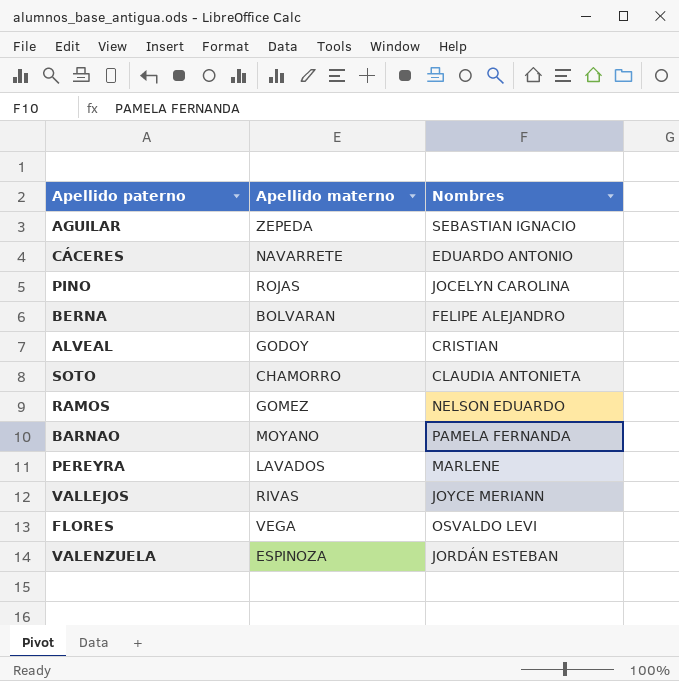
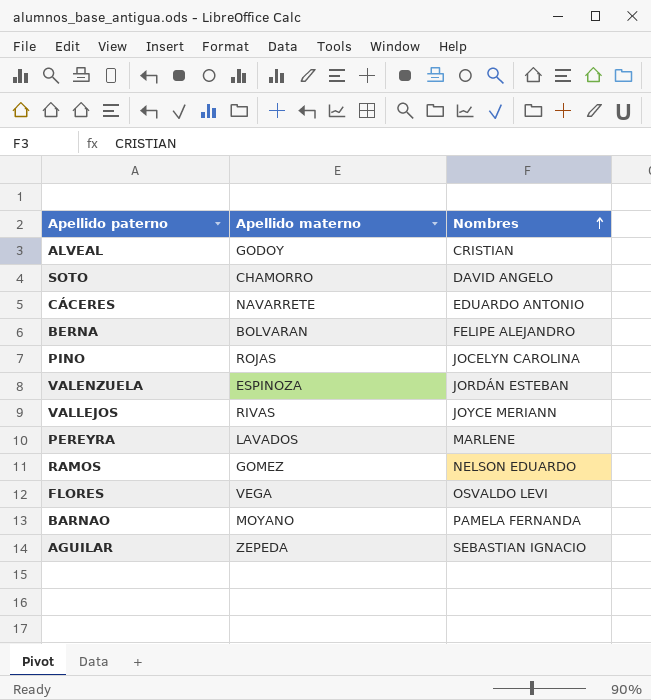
row order: none -> Nombres ascending
SOTO | Nombres: CLAUDIA ANTONIETA -> DAVID ANGELO

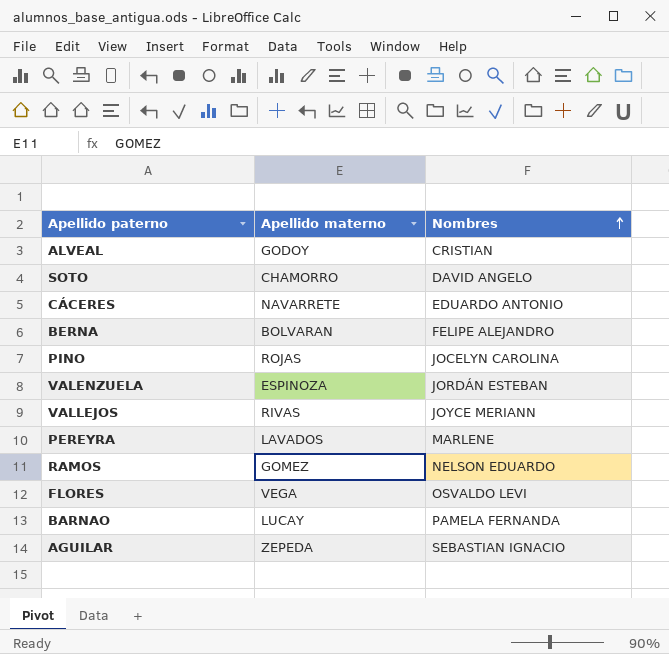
BARNAO | Apellido materno: MOYANO -> LUCAY

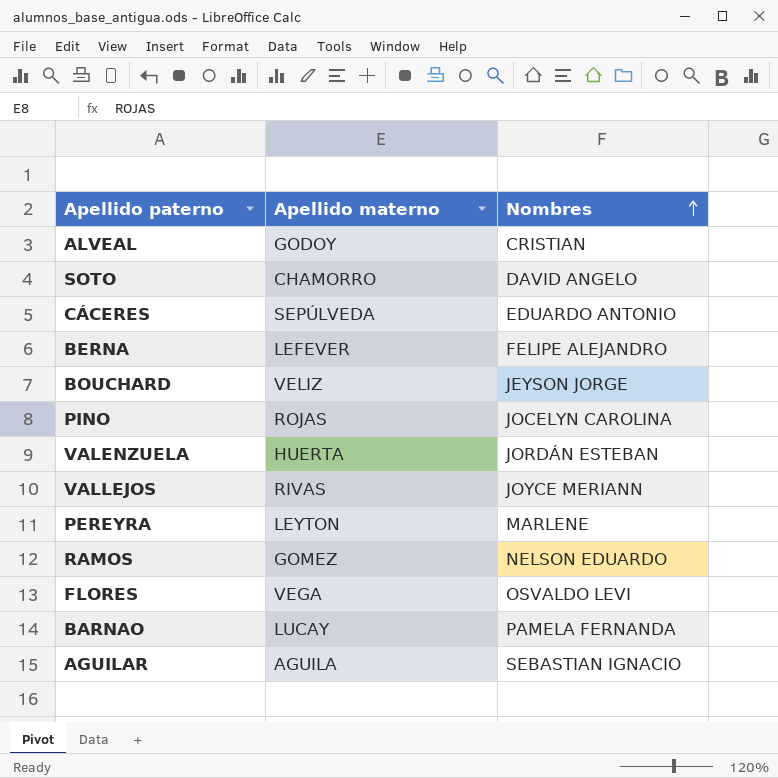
CÁCERES | Apellido materno: NAVARRETE -> SEPÚLVEDA
BERNA | Apellido materno: BOLVARAN -> LEFEVER
row BOUCHARD: none -> VELIZ | JEYSON JORGE
VALENZUELA | Apellido materno: ESPINOZA -> HUERTA
PEREYRA | Apellido materno: LAVADOS -> LEYTON
AGUILAR | Apellido materno: ZEPEDA -> AGUILA

